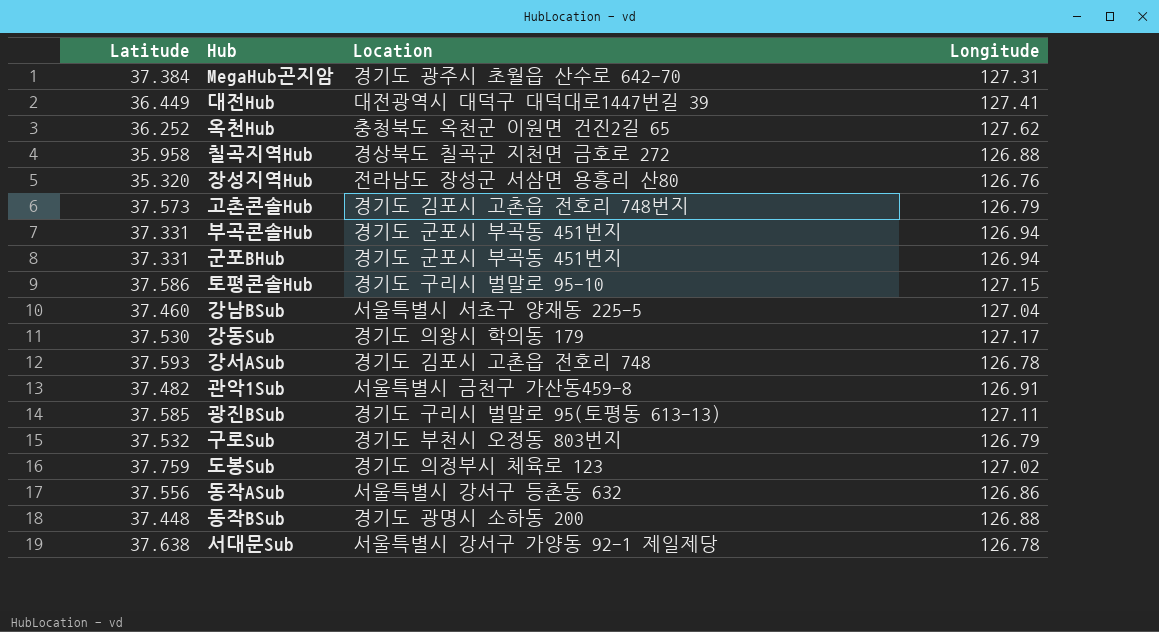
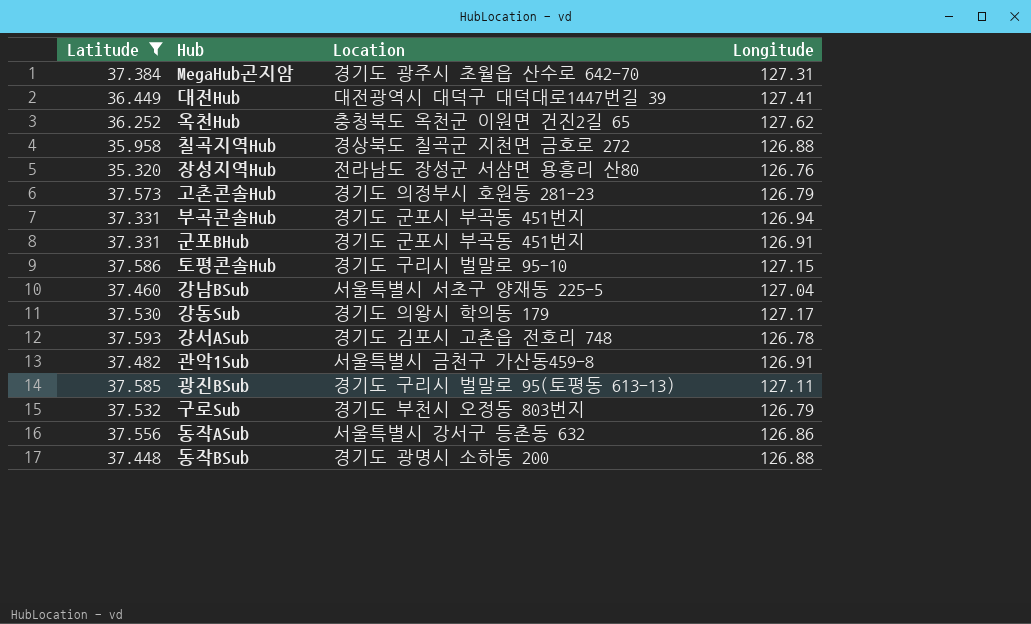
filter: none -> Latitude <= 37.593
고촌콘솔Hub | Location: 경기도 김포시 고촌읍 전호리 748번지 -> 경기도 의정부시 호원동 281-23
군포BHub | Longitude: 126.94 -> 126.91

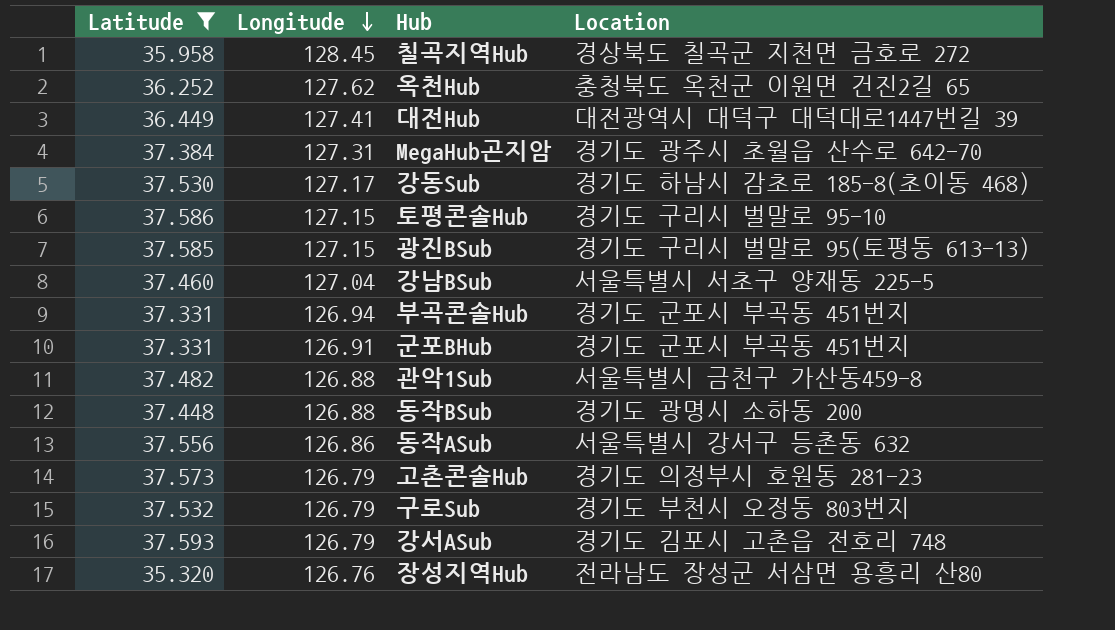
row order: none -> Longitude descending
column Longitude | position: 4 -> 2
칠곡지역Hub | Longitude: 126.88 -> 128.45
강동Sub | Location: 경기도 의왕시 학의동 179 -> 경기도 하남시 감초로 185-8(초이동 468)
광진BSub | Longitude: 127.11 -> 127.15
관악1Sub | Longitude: 126.91 -> 126.88
강서ASub | Longitude: 126.78 -> 126.79

